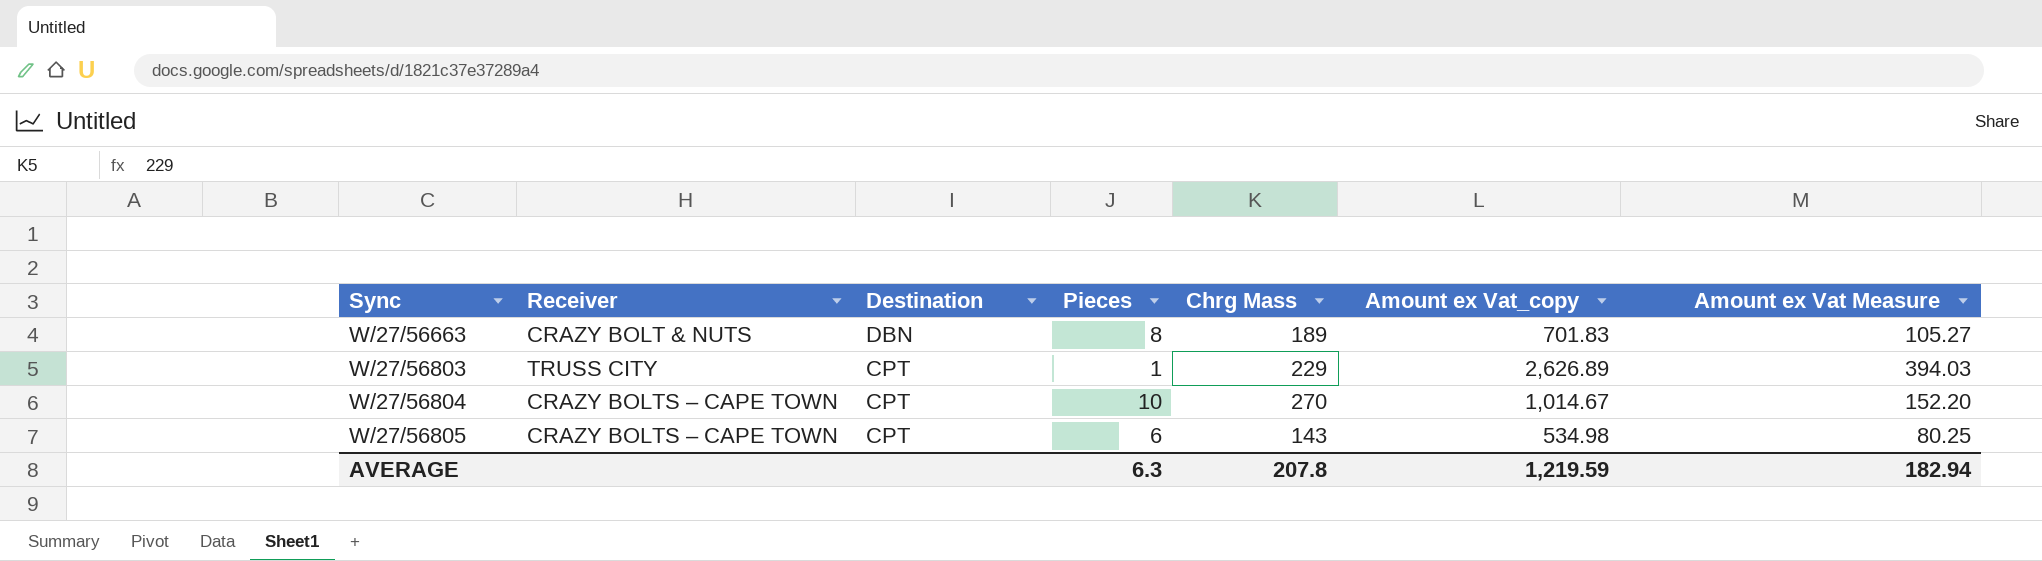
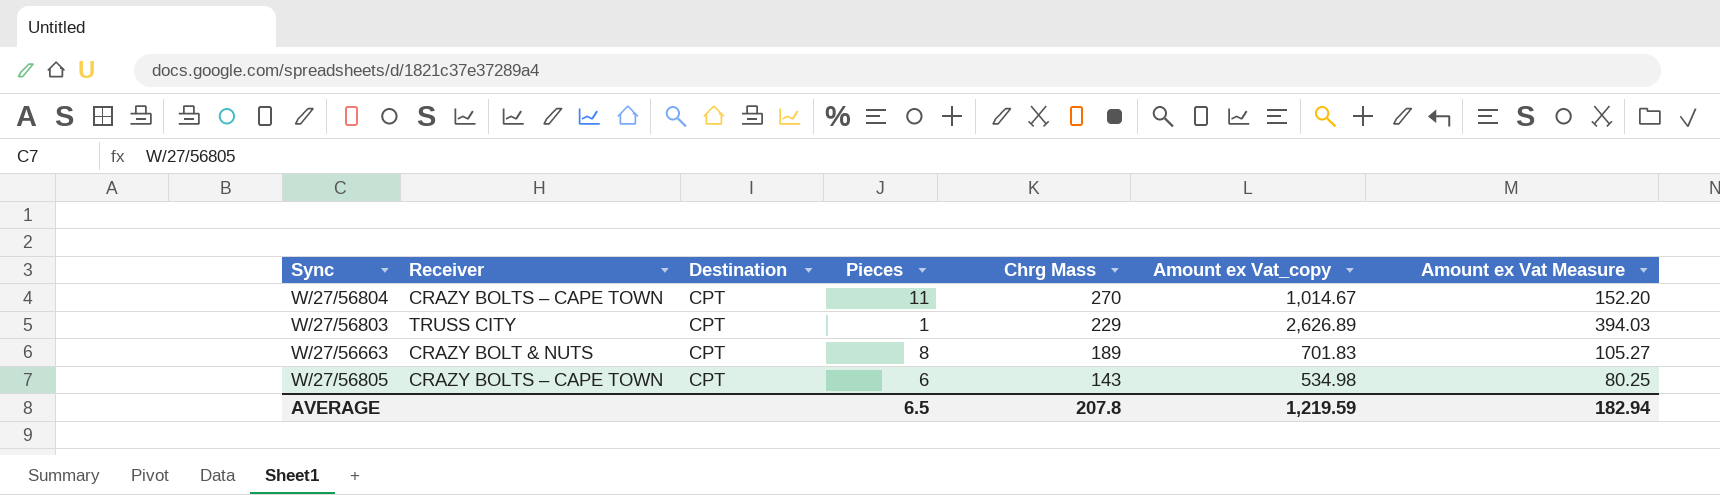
row order: Sync ascending -> Chrg Mass descending
W/27/56804 | Pieces: 10 -> 11
W/27/56663 | Destination: DBN -> CPT
AVERAGE | Pieces: 6.3 -> 6.5

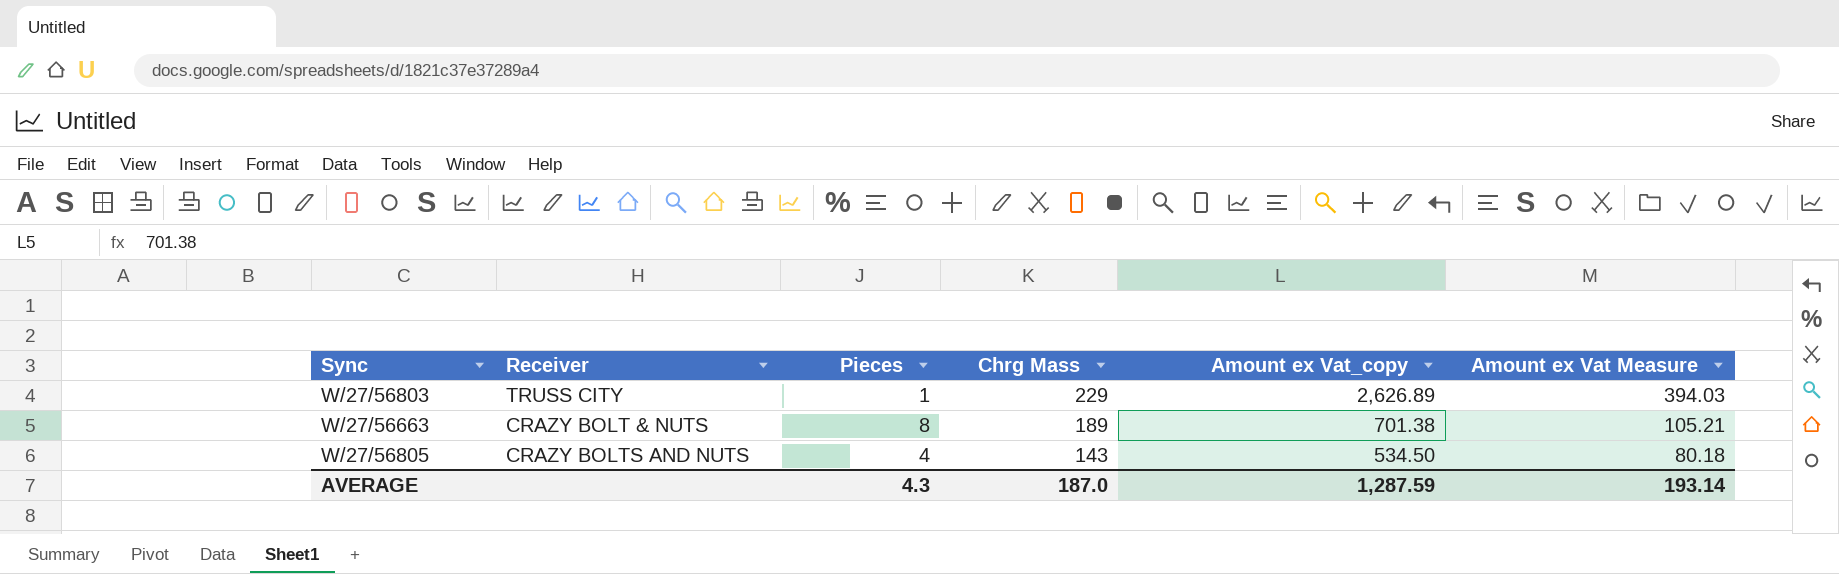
column Destination | position: 3 -> none
row W/27/56804: CRAZY BOLTS – CAPE TOWN | CPT | 11 | 270 | 1,014.67 | 152.20 -> none
W/27/56663 | Amount ex Vat_copy: 701.83 -> 701.38
W/27/56663 | Amount ex Vat Measure: 105.27 -> 105.21
W/27/56805 | Receiver: CRAZY BOLTS – CAPE TOWN -> CRAZY BOLTS AND NUTS
W/27/56805 | Pieces: 6 -> 4
W/27/56805 | Amount ex Vat_copy: 534.98 -> 534.50
W/27/56805 | Amount ex Vat Measure: 80.25 -> 80.18
AVERAGE | Pieces: 6.5 -> 4.3
AVERAGE | Chrg Mass: 207.8 -> 187.0
AVERAGE | Amount ex Vat_copy: 1,219.59 -> 1,287.59
AVERAGE | Amount ex Vat Measure: 182.94 -> 193.14

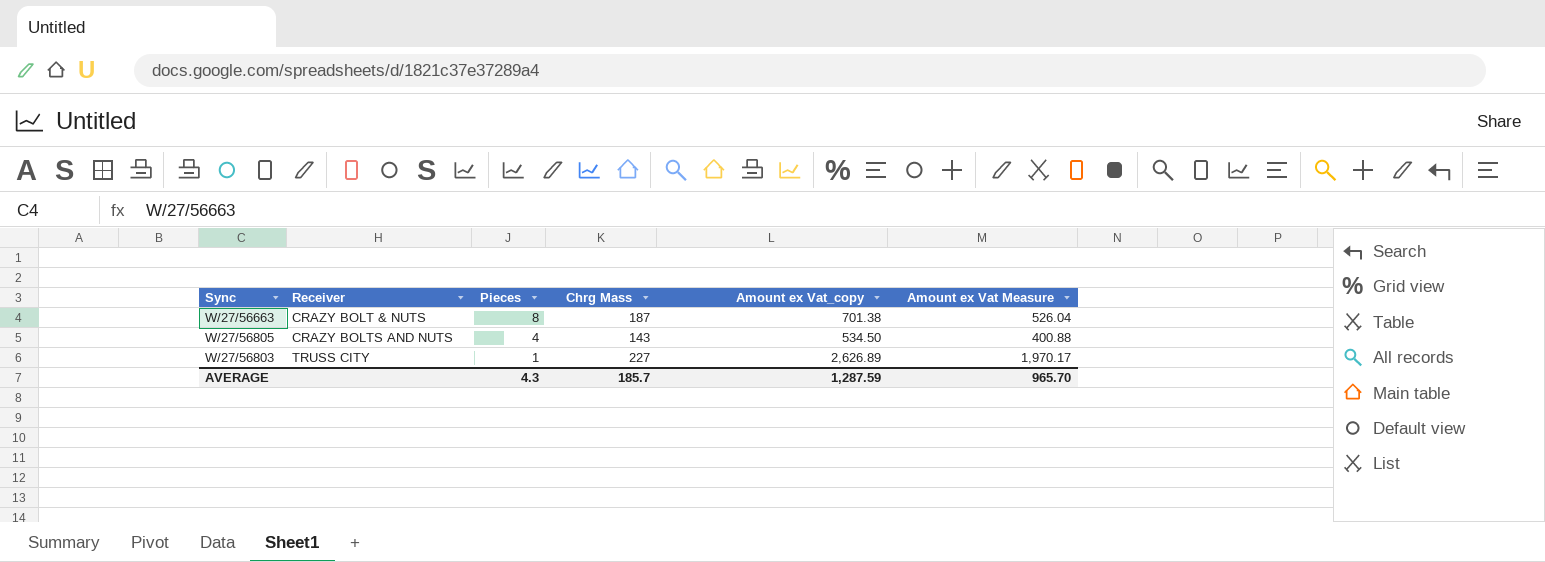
row order: Chrg Mass descending -> Receiver ascending
column Amount ex Vat Measure | formula: [Amount ex Vat_copy] * 0.15 -> [Amount ex Vat_copy] * 0.75
W/27/56663 | Chrg Mass: 189 -> 187
W/27/56803 | Chrg Mass: 229 -> 227
AVERAGE | Chrg Mass: 187.0 -> 185.7
AVERAGE | Amount ex Vat Measure: 193.14 -> 965.70

